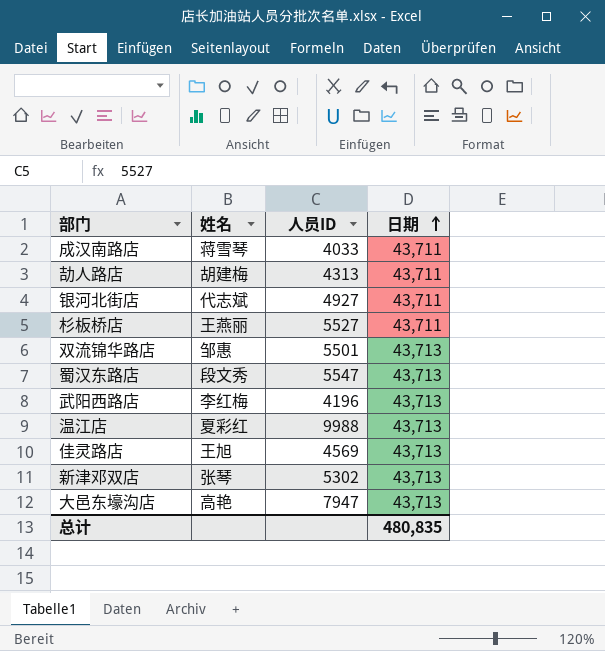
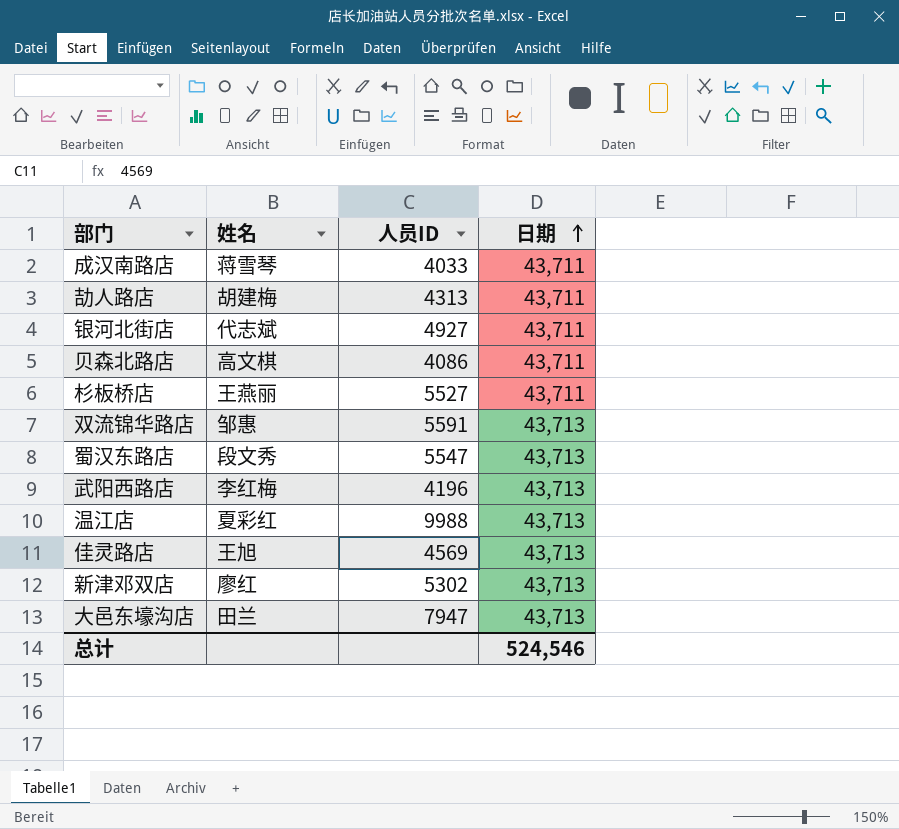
row 贝森北路店: none -> 高文棋 | 4086 | 43,711
双流锦华路店 | 人员ID: 5501 -> 5591
新津邓双店 | 姓名: 张琴 -> 廖红
大邑东壕沟店 | 姓名: 高艳 -> 田兰
总计 | 日期: 480,835 -> 524,546

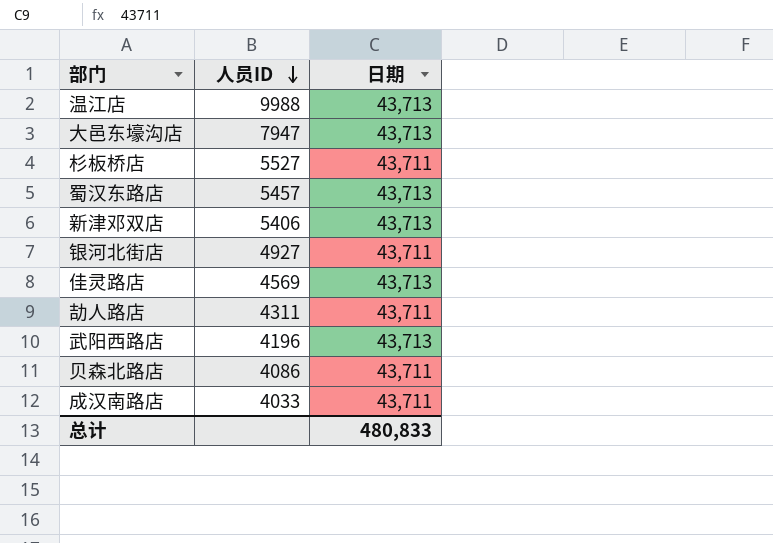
row order: 日期 ascending -> 人员ID descending
column 姓名 | position: 2 -> none
row 双流锦华路店: 邹惠 | 5591 | 43,713 -> none
蜀汉东路店 | 人员ID: 5547 -> 5457
新津邓双店 | 人员ID: 5302 -> 5406
劼人路店 | 人员ID: 4313 -> 4311
总计 | 日期: 524,546 -> 480,833

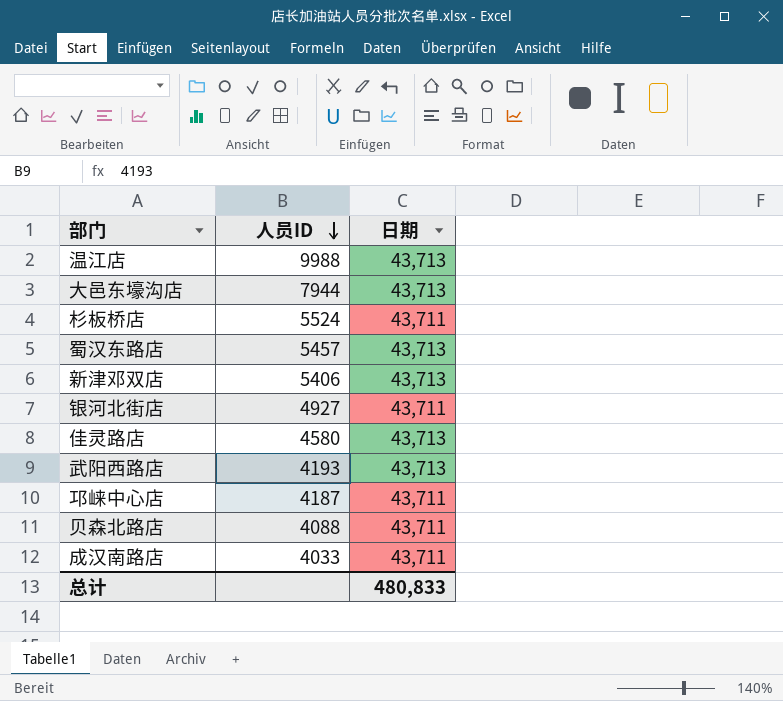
row 劼人路店: 4311 | 43,711 -> none
大邑东壕沟店 | 人员ID: 7947 -> 7944
杉板桥店 | 人员ID: 5527 -> 5524
佳灵路店 | 人员ID: 4569 -> 4580
武阳西路店 | 人员ID: 4196 -> 4193
row 邛崃中心店: none -> 4187 | 43,711
贝森北路店 | 人员ID: 4086 -> 4088

